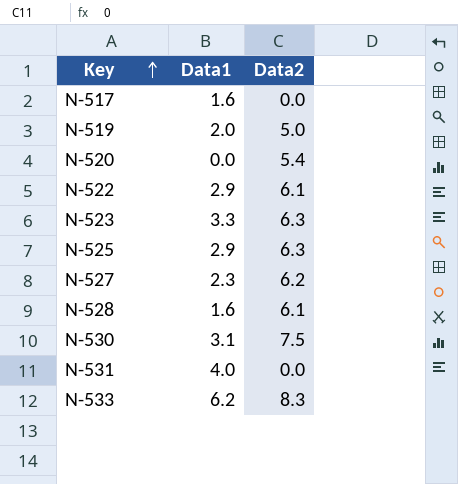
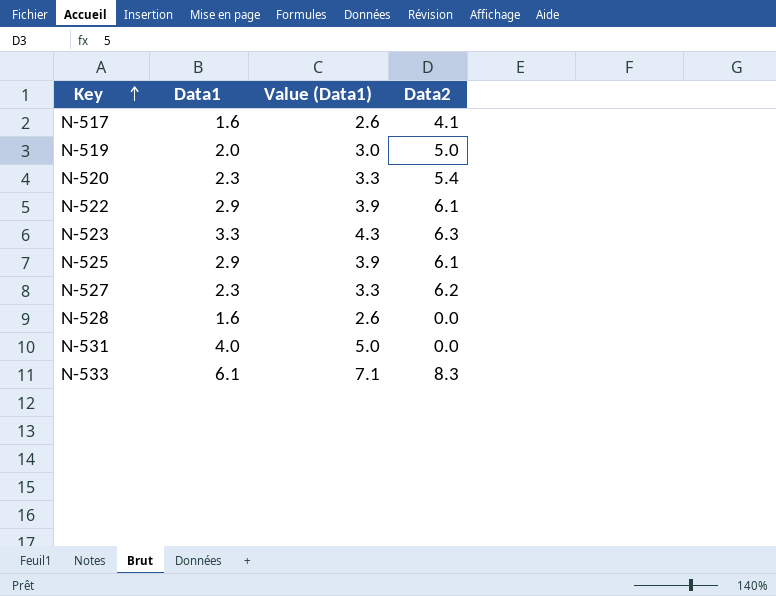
column Value (Data1) | formula: none -> [Data1] + 1
row N-530: 3.1 | 7.5 -> none
N-517 | Data2: 0.0 -> 4.1
N-520 | Data1: 0.0 -> 2.3
N-525 | Data2: 6.3 -> 6.1
N-528 | Data2: 6.1 -> 0.0
N-533 | Data1: 6.2 -> 6.1

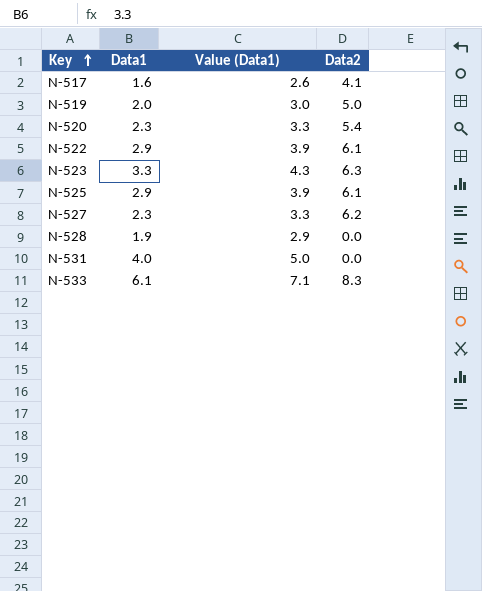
N-528 | Data1: 1.6 -> 1.9
N-528 | Value (Data1): 2.6 -> 2.9

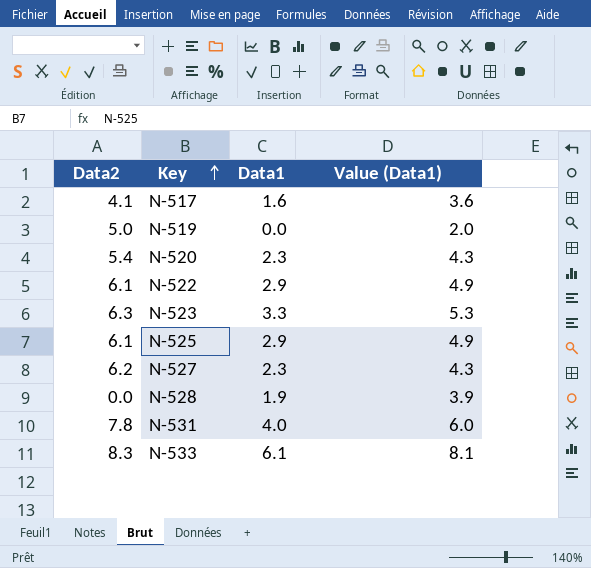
column Data2 | position: 4 -> 1
column Value (Data1) | formula: [Data1] + 1 -> [Data1] + 2
N-519 | Data1: 2.0 -> 0.0
N-531 | Data2: 0.0 -> 7.8

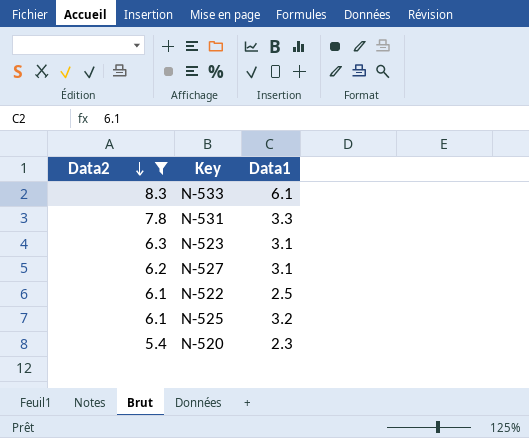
filter: none -> Data2 >= 5.4
row order: Key ascending -> Data2 descending
column Value (Data1) | formula: [Data1] + 2 -> none
N-531 | Data1: 4.0 -> 3.3
N-523 | Data1: 3.3 -> 3.1
N-527 | Data1: 2.3 -> 3.1
N-522 | Data1: 2.9 -> 2.5
N-525 | Data1: 2.9 -> 3.2

